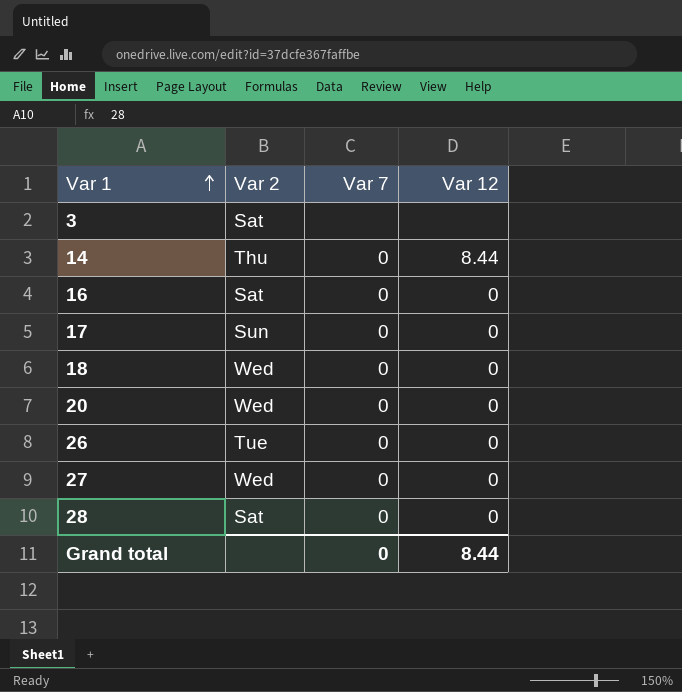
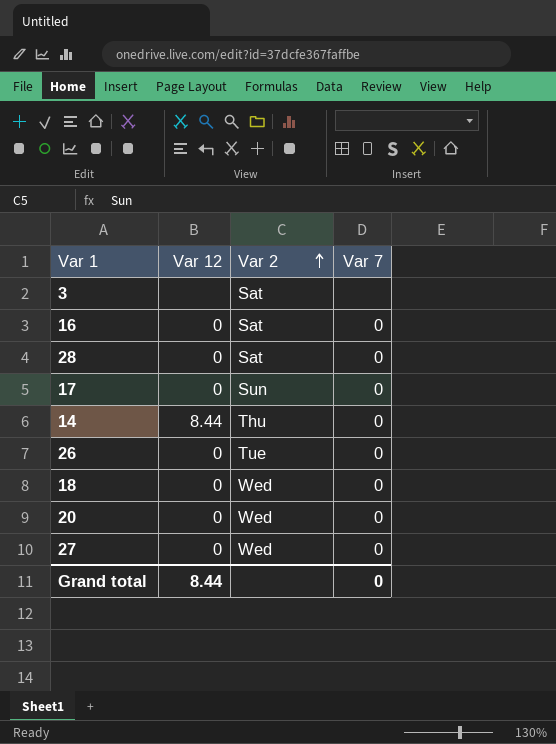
row order: Var 1 ascending -> Var 2 ascending
column Var 12 | position: 4 -> 2

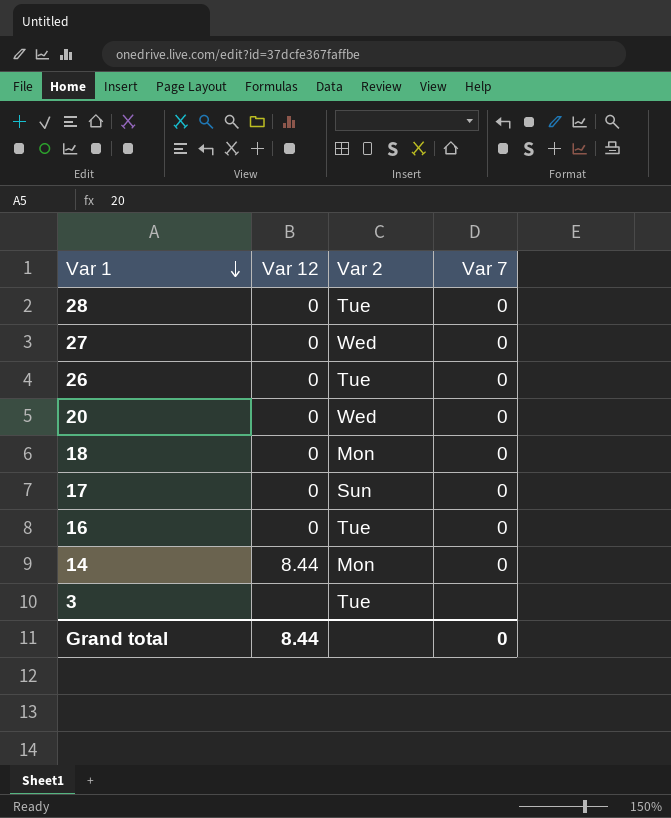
row order: Var 2 ascending -> Var 1 descending
28 | Var 2: Sat -> Tue
18 | Var 2: Wed -> Mon
16 | Var 2: Sat -> Tue
14 | Var 2: Thu -> Mon
3 | Var 2: Sat -> Tue

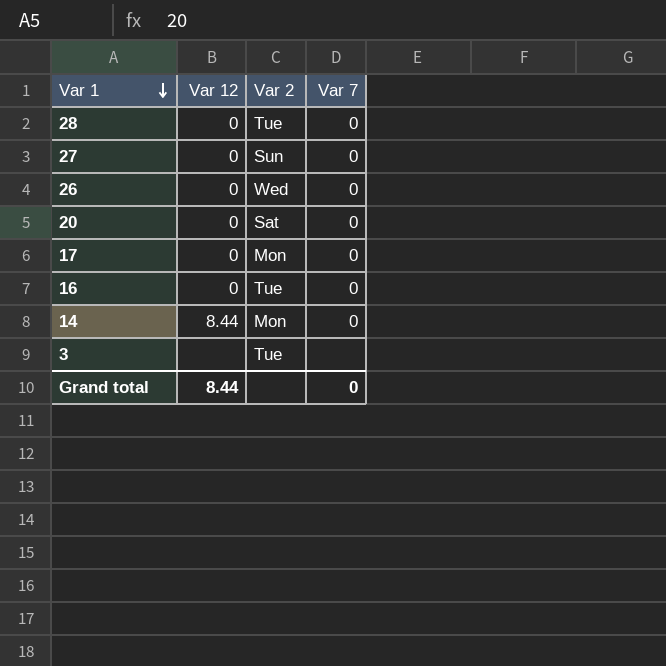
row 18: 0 | Mon | 0 -> none
27 | Var 2: Wed -> Sun
26 | Var 2: Tue -> Wed
20 | Var 2: Wed -> Sat
17 | Var 2: Sun -> Mon

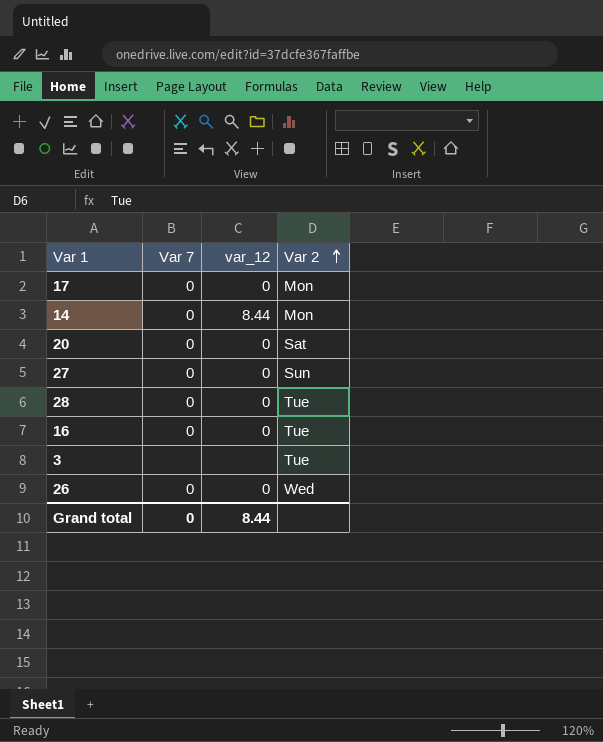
row order: Var 1 descending -> Var 2 ascending
column Var 7 | position: 4 -> 2
column name: Var 12 -> var_12

